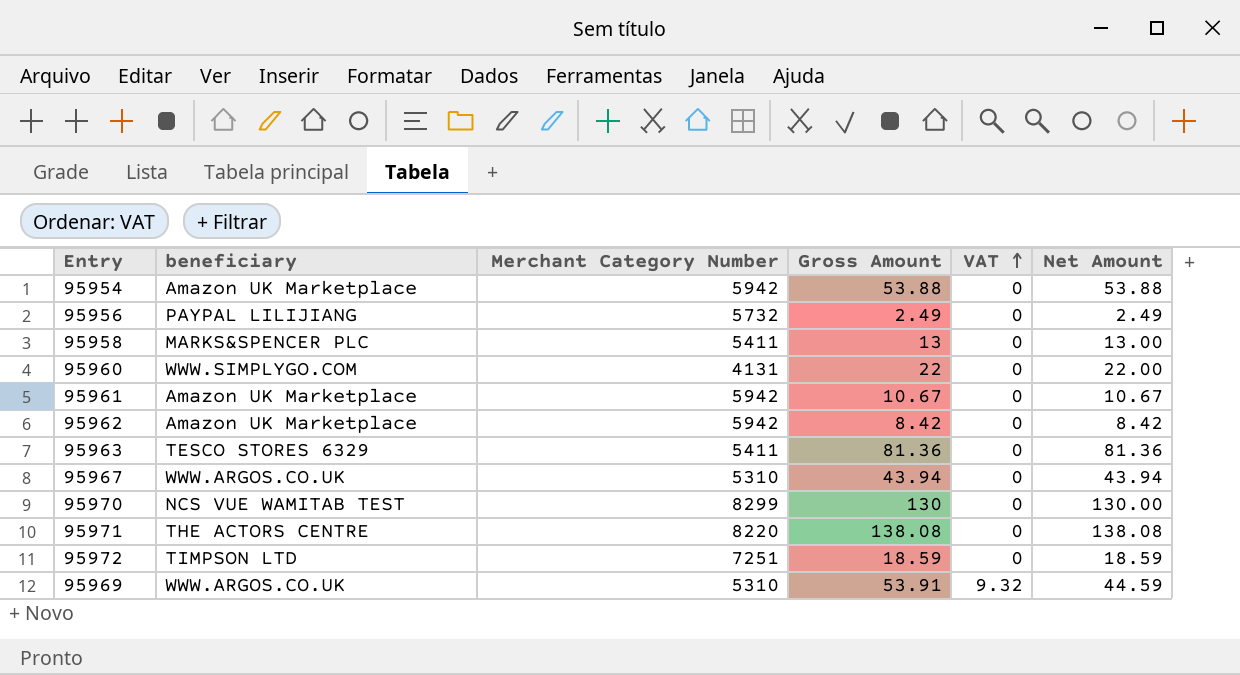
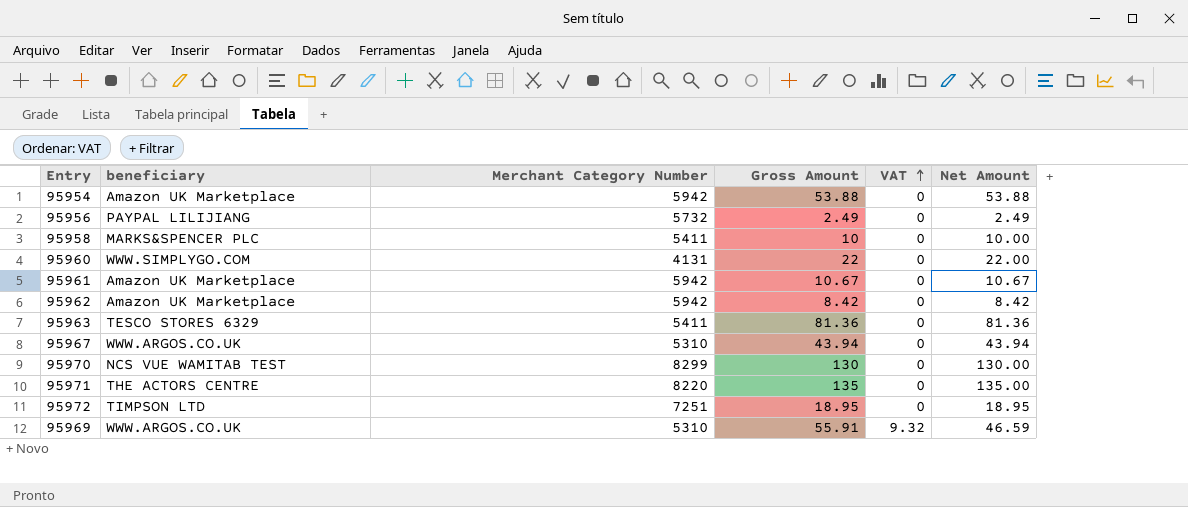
95958 | Gross Amount: 13 -> 10
95958 | Net Amount: 13.00 -> 10.00
95971 | Gross Amount: 138.08 -> 135
95971 | Net Amount: 138.08 -> 135.00
95972 | Gross Amount: 18.59 -> 18.95
95972 | Net Amount: 18.59 -> 18.95
95969 | Gross Amount: 53.91 -> 55.91
95969 | Net Amount: 44.59 -> 46.59

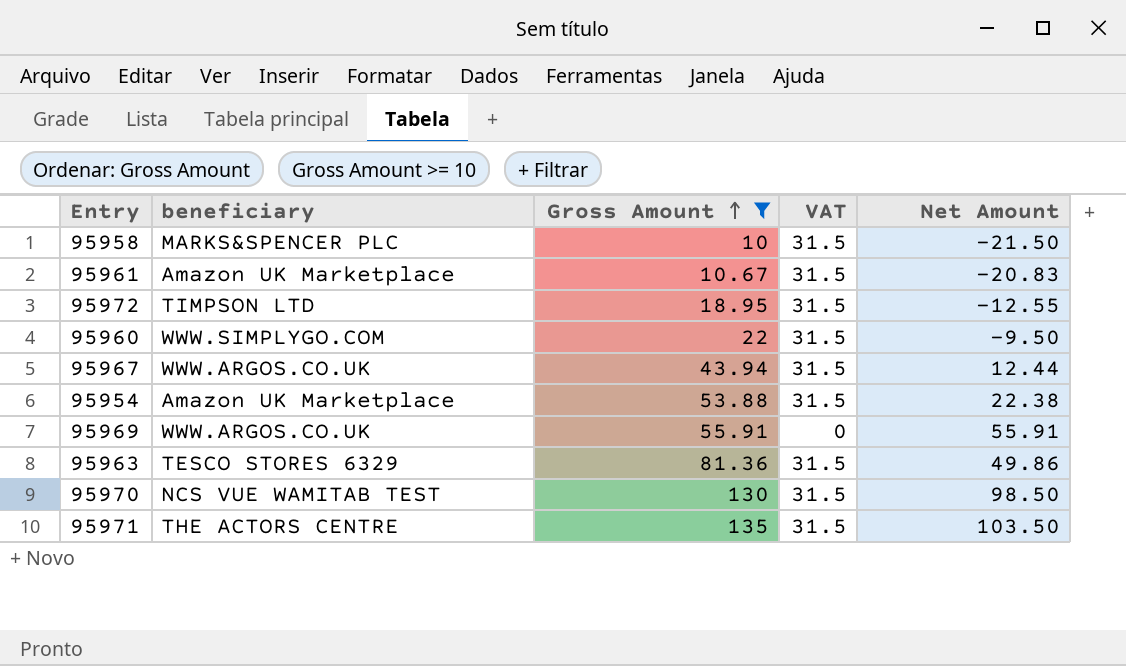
filter: none -> Gross Amount >= 10
row order: VAT ascending -> Gross Amount ascending
column Merchant Category Number | position: 3 -> none
95958 | VAT: 0 -> 31.5
95958 | Net Amount: 10.00 -> -21.50
95961 | VAT: 0 -> 31.5
95961 | Net Amount: 10.67 -> -20.83
95972 | VAT: 0 -> 31.5
95972 | Net Amount: 18.95 -> -12.55
95960 | VAT: 0 -> 31.5
95960 | Net Amount: 22.00 -> -9.50
95967 | VAT: 0 -> 31.5
95967 | Net Amount: 43.94 -> 12.44
95954 | VAT: 0 -> 31.5
95954 | Net Amount: 53.88 -> 22.38
95969 | VAT: 9.32 -> 0
95969 | Net Amount: 46.59 -> 55.91
95963 | VAT: 0 -> 31.5
95963 | Net Amount: 81.36 -> 49.86
95970 | VAT: 0 -> 31.5
95970 | Net Amount: 130.00 -> 98.50
95971 | VAT: 0 -> 31.5
95971 | Net Amount: 135.00 -> 103.50

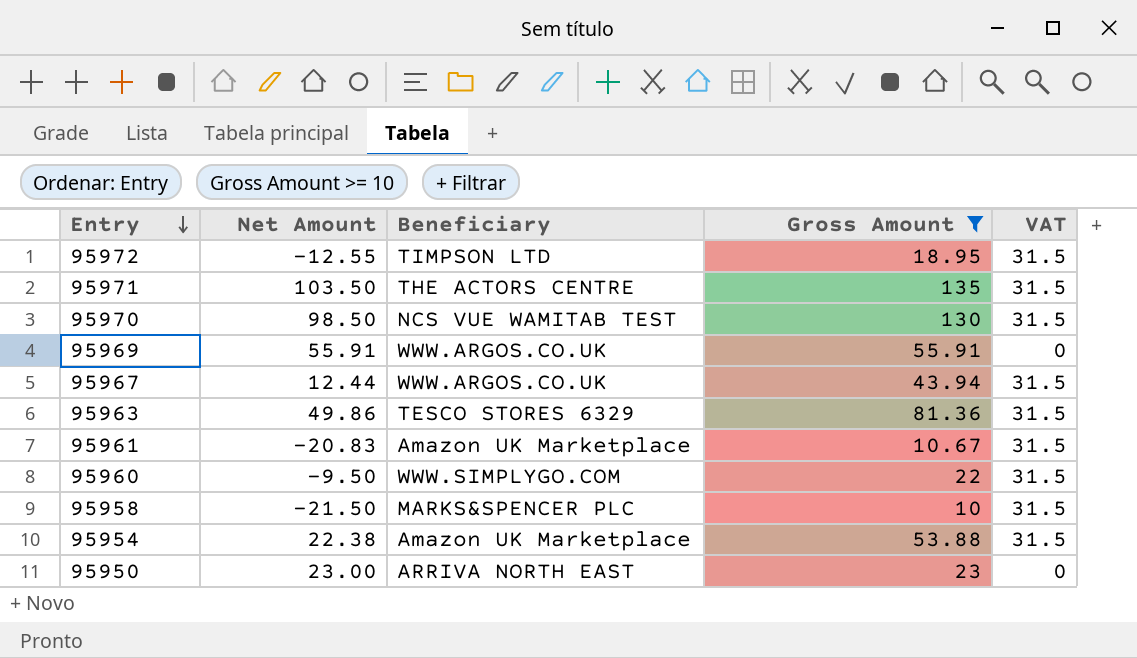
row order: Gross Amount ascending -> Entry descending
column Net Amount | position: 5 -> 2
column name: beneficiary -> Beneficiary
row 95950: none -> 23.00 | ARRIVA NORTH EAST | 23 | 0

